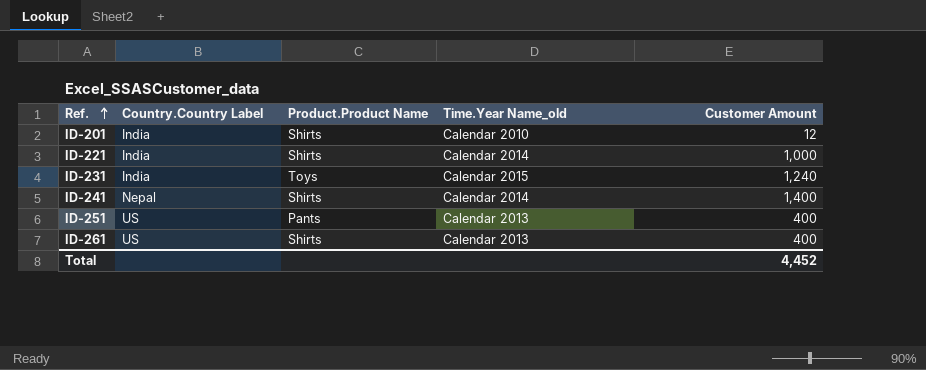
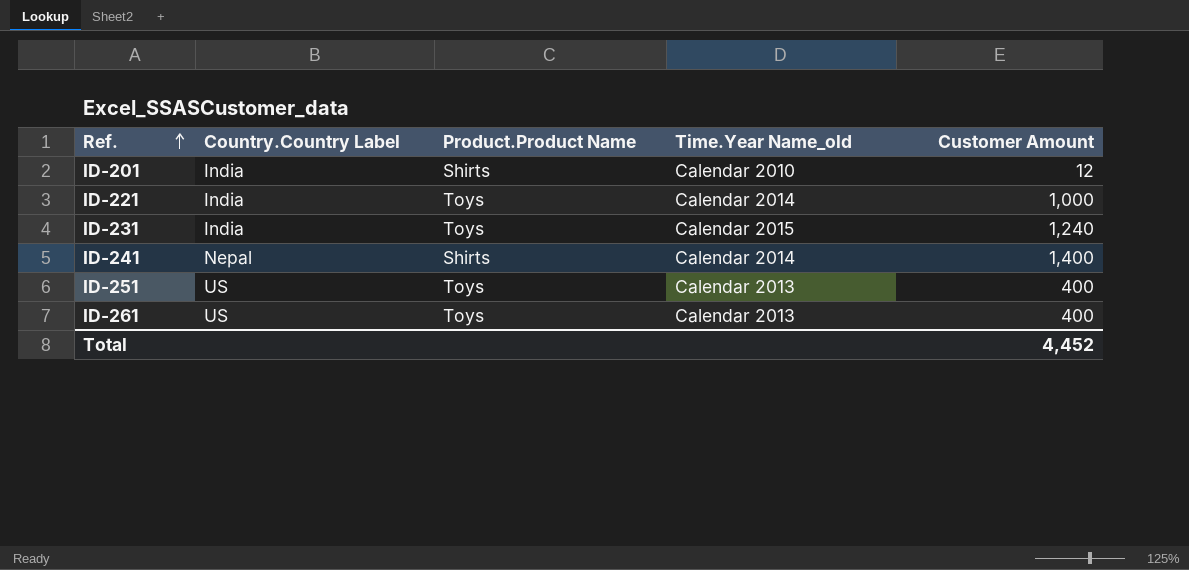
ID-221 | Product.Product Name: Shirts -> Toys
ID-251 | Product.Product Name: Pants -> Toys
ID-261 | Product.Product Name: Shirts -> Toys

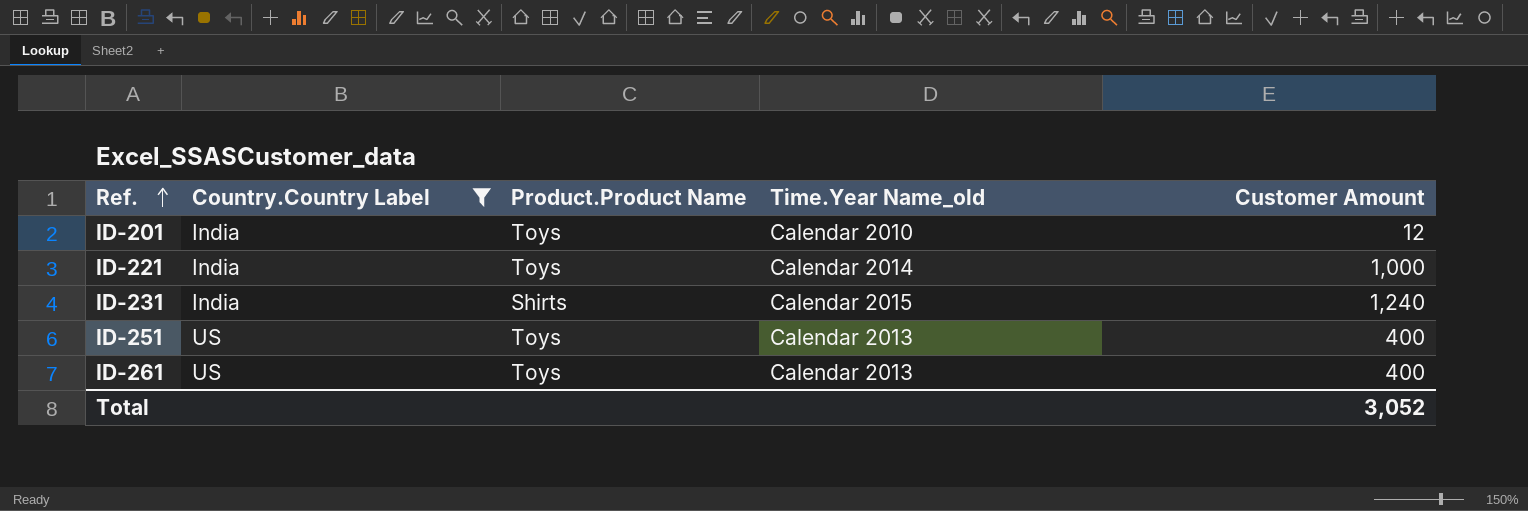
filter: none -> Country.Country Label != Nepal
ID-201 | Product.Product Name: Shirts -> Toys
ID-231 | Product.Product Name: Toys -> Shirts
Total | Customer Amount: 4,452 -> 3,052

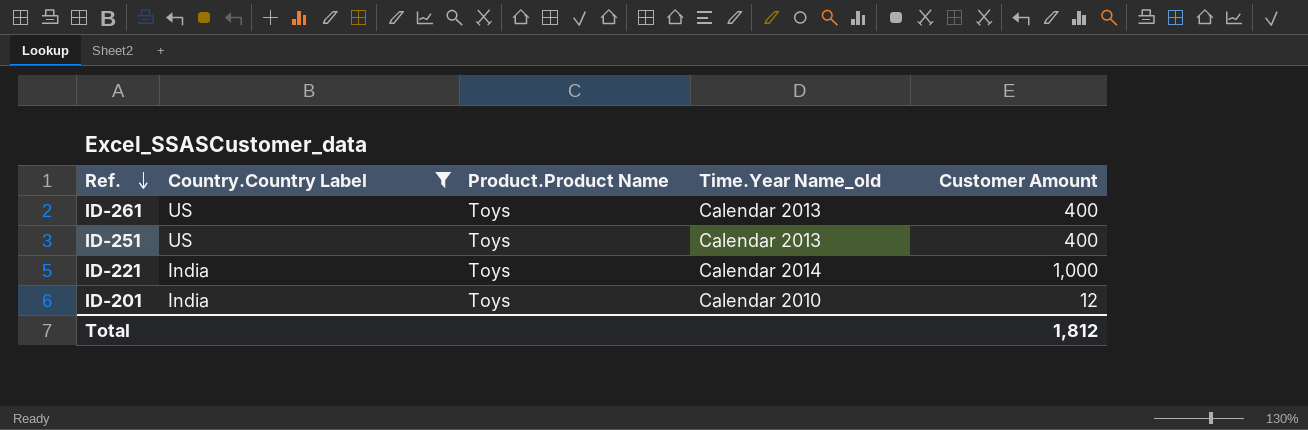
row order: Ref. ascending -> Ref. descending
row ID-231: India | Shirts | Calendar 2015 | 1,240 -> none
Total | Customer Amount: 3,052 -> 1,812

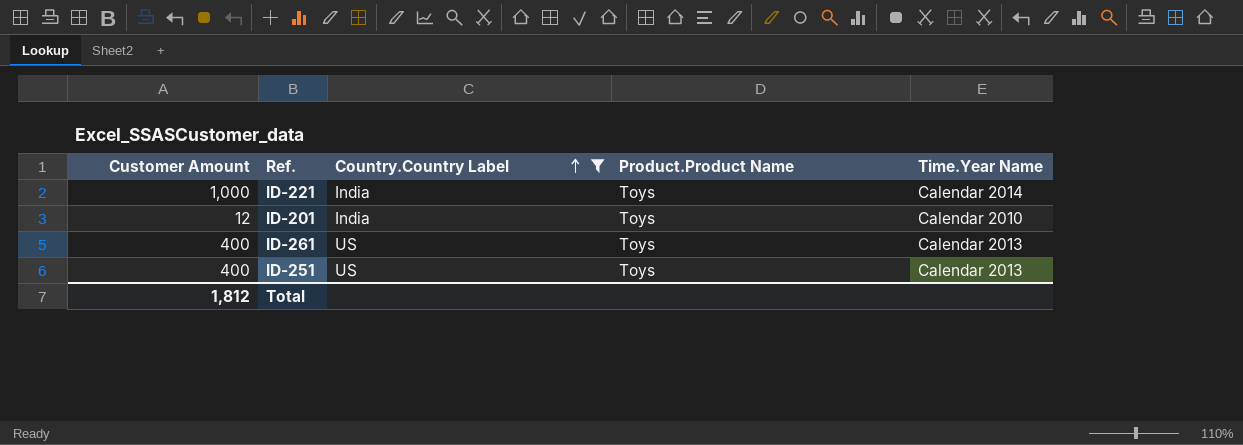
row order: Ref. descending -> Country.Country Label ascending
column Customer Amount | position: 5 -> 1
column name: Time.Year Name_old -> Time.Year Name

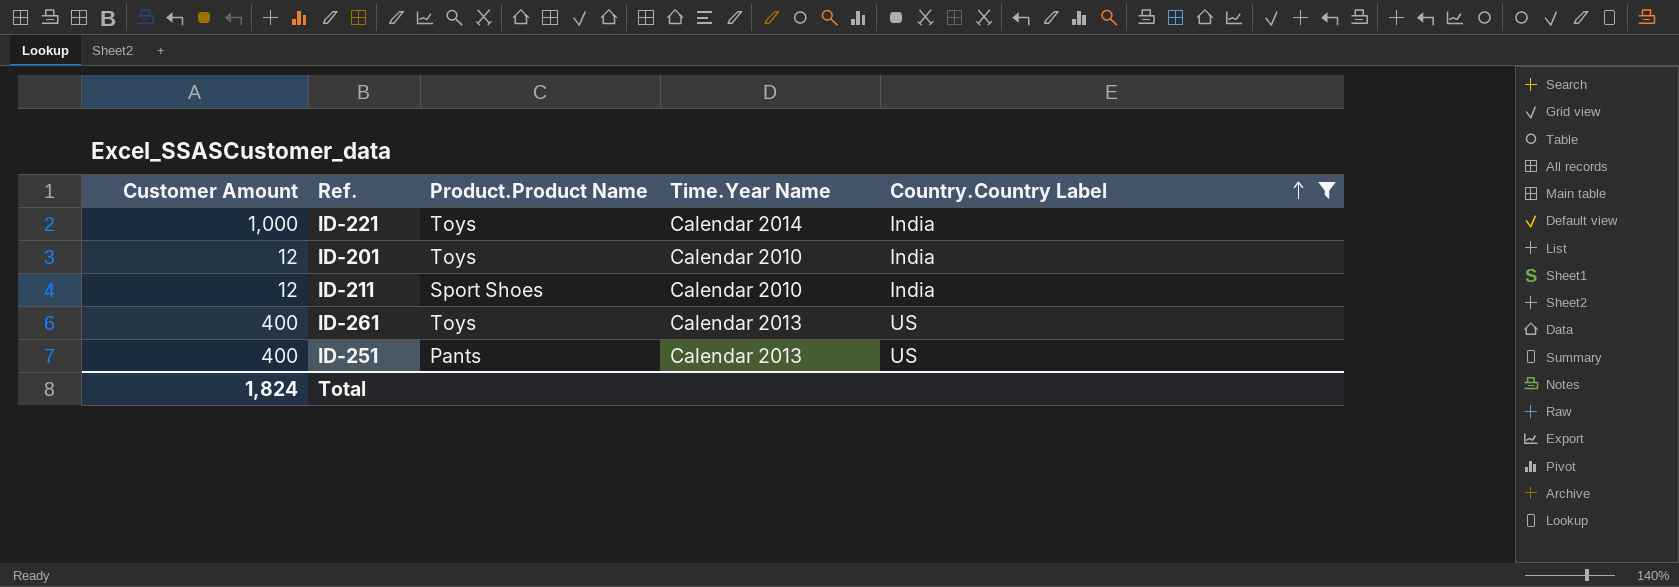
column Country.Country Label | position: 3 -> 5
row ID-211: none -> 12 | Sport Shoes | Calendar 2010 | India
ID-251 | Product.Product Name: Toys -> Pants
Total | Customer Amount: 1,812 -> 1,824

